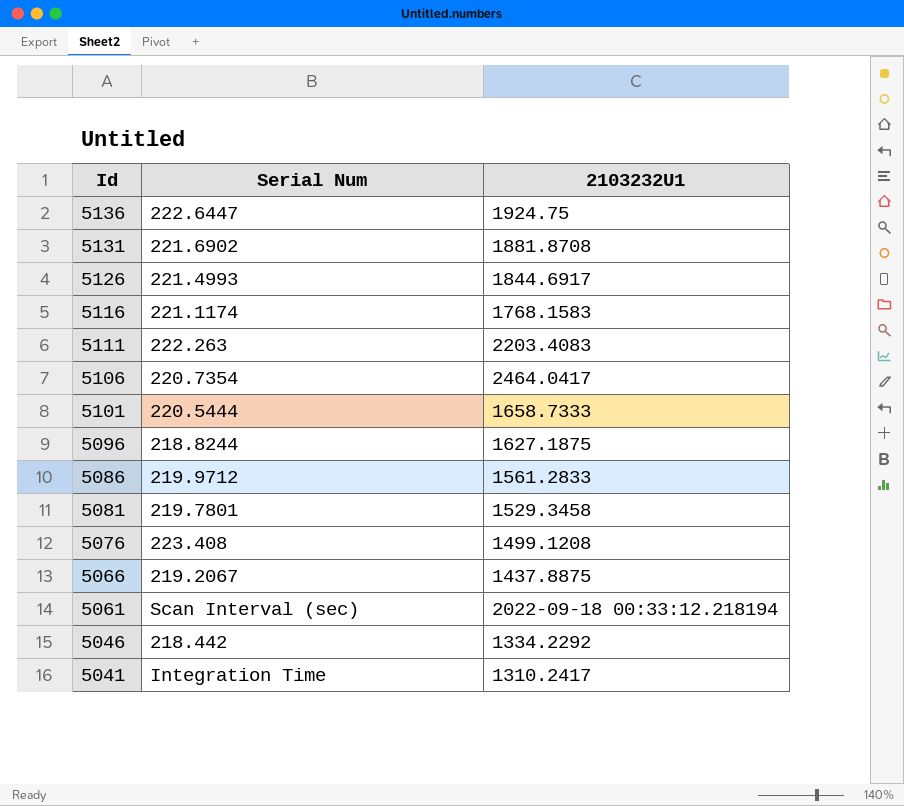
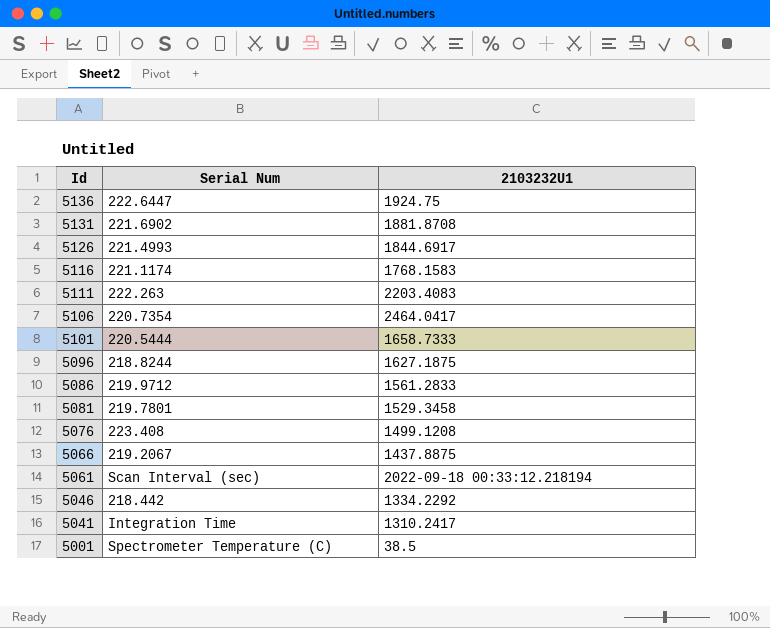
row 5001: none -> Spectrometer Temperature (C) | 38.5

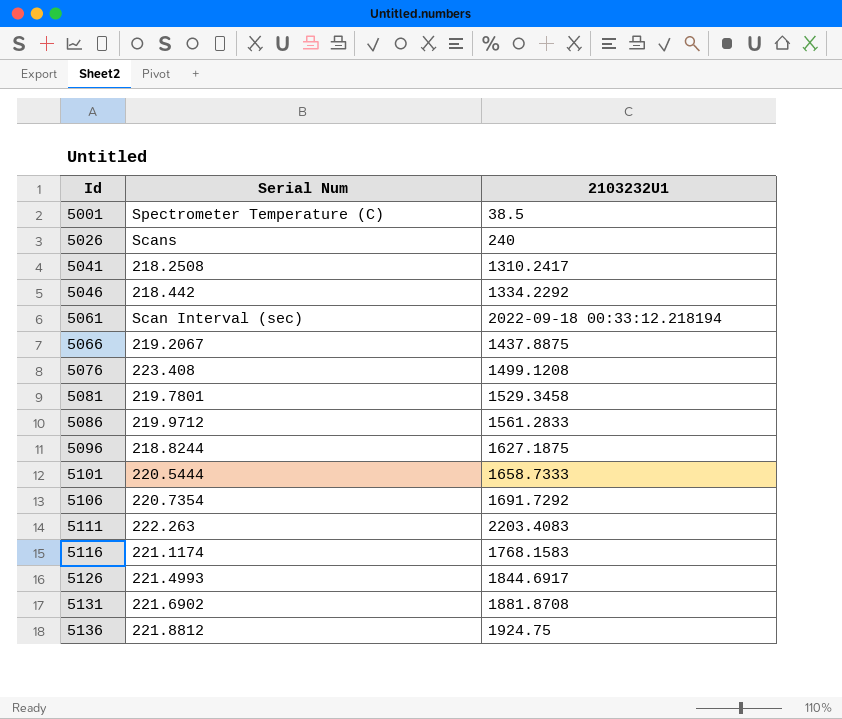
row order: Id descending -> Id ascending
row 5026: none -> Scans | 240
5041 | Serial Num: Integration Time -> 218.2508
5106 | 2103232U1: 2464.0417 -> 1691.7292
5136 | Serial Num: 222.6447 -> 221.8812

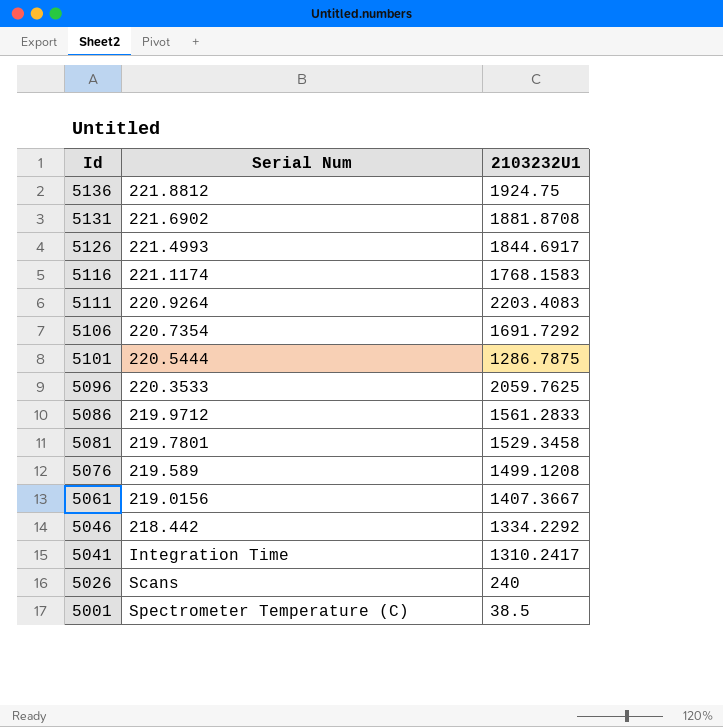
row order: Id ascending -> Id descending
row 5066: 219.2067 | 1437.8875 -> none
5111 | Serial Num: 222.263 -> 220.9264
5101 | 2103232U1: 1658.7333 -> 1286.7875
5096 | Serial Num: 218.8244 -> 220.3533
5096 | 2103232U1: 1627.1875 -> 2059.7625
5076 | Serial Num: 223.408 -> 219.589
5061 | Serial Num: Scan Interval (sec) -> 219.0156
5061 | 2103232U1: 2022-09-18 00:33:12.218194 -> 1407.3667
5041 | Serial Num: 218.2508 -> Integration Time

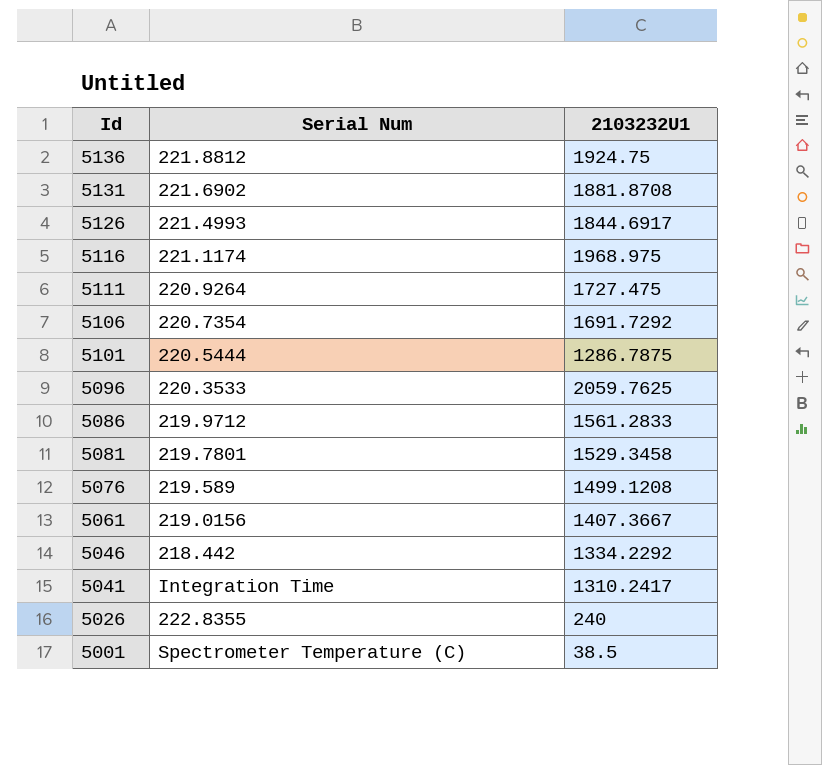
5116 | 2103232U1: 1768.1583 -> 1968.975
5111 | 2103232U1: 2203.4083 -> 1727.475
5026 | Serial Num: Scans -> 222.8355

